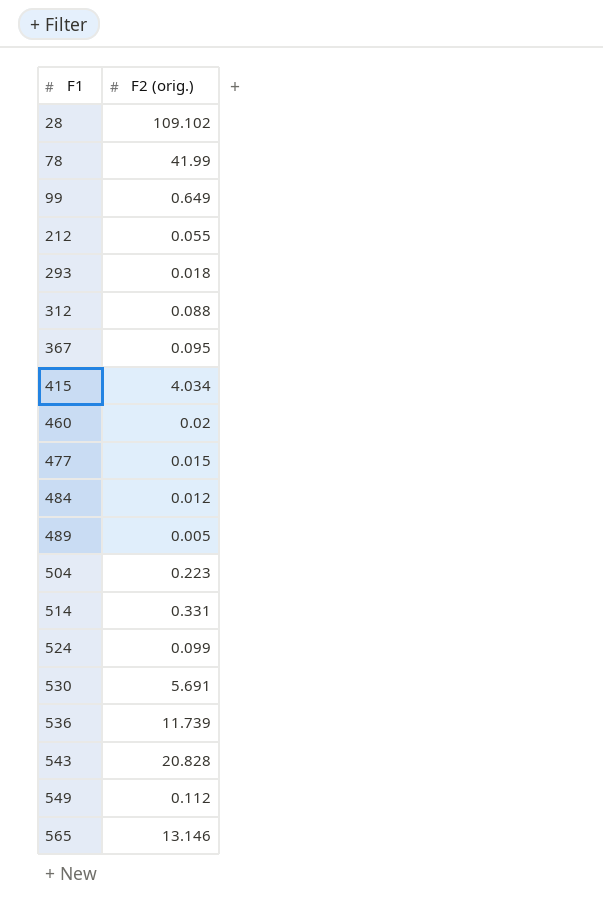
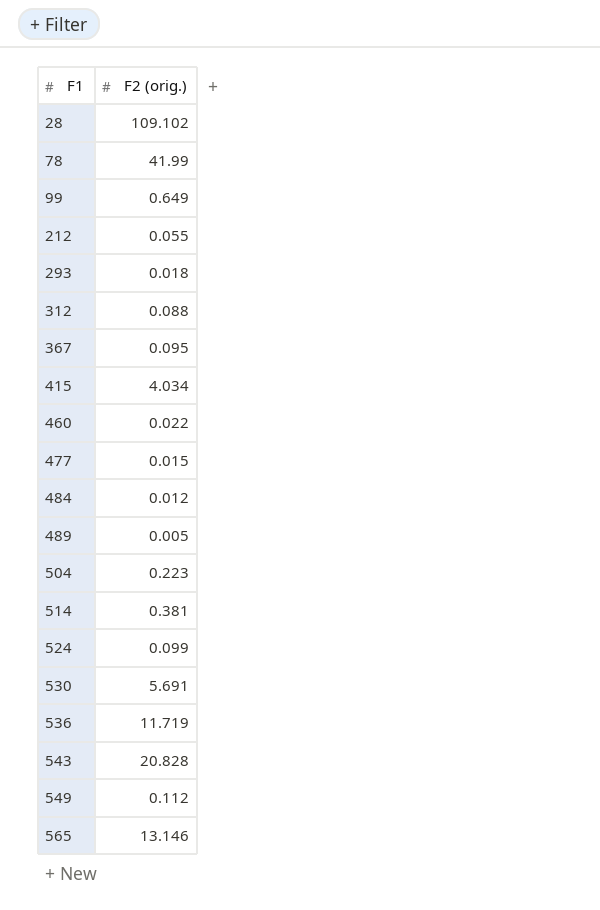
460 | F2 (orig.): 0.02 -> 0.022
514 | F2 (orig.): 0.331 -> 0.381
536 | F2 (orig.): 11.739 -> 11.719

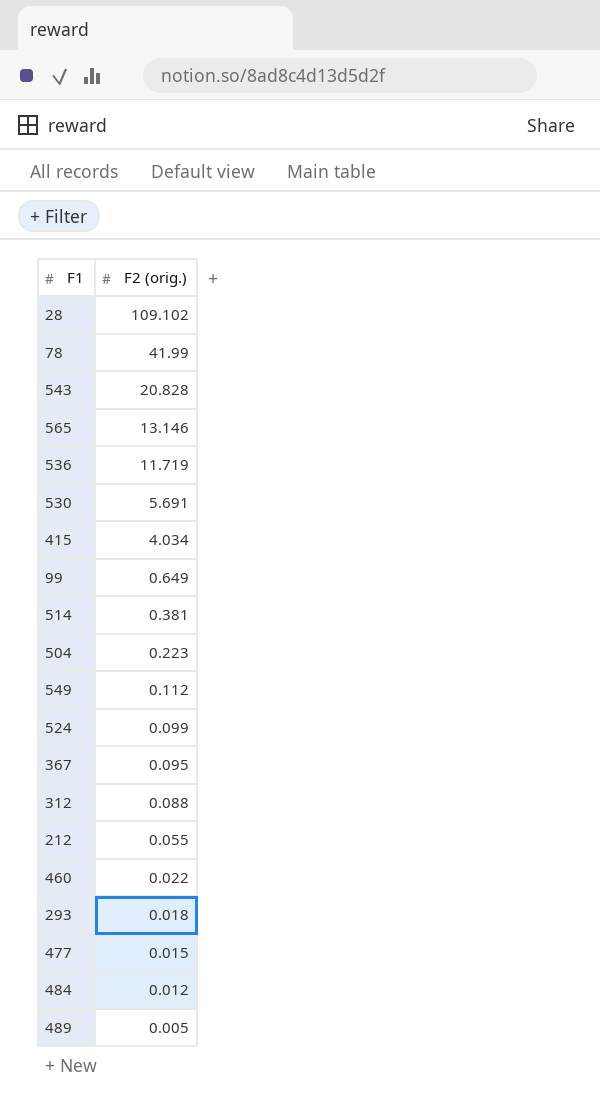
row order: F1 ascending -> F2 (orig.) descending

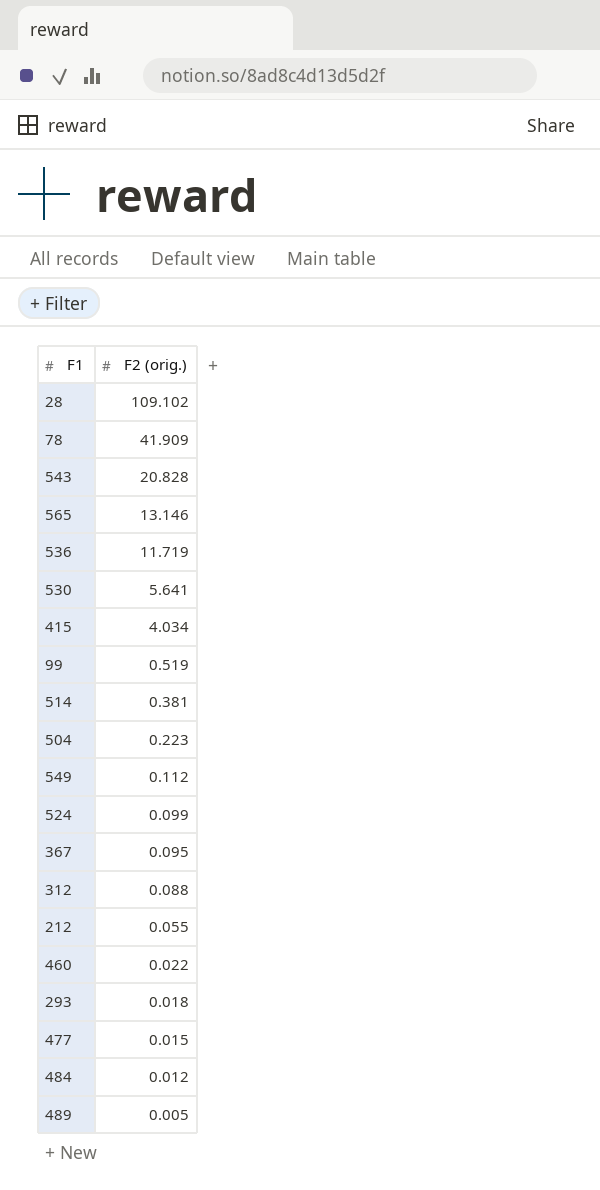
78 | F2 (orig.): 41.99 -> 41.909
530 | F2 (orig.): 5.691 -> 5.641
99 | F2 (orig.): 0.649 -> 0.519

